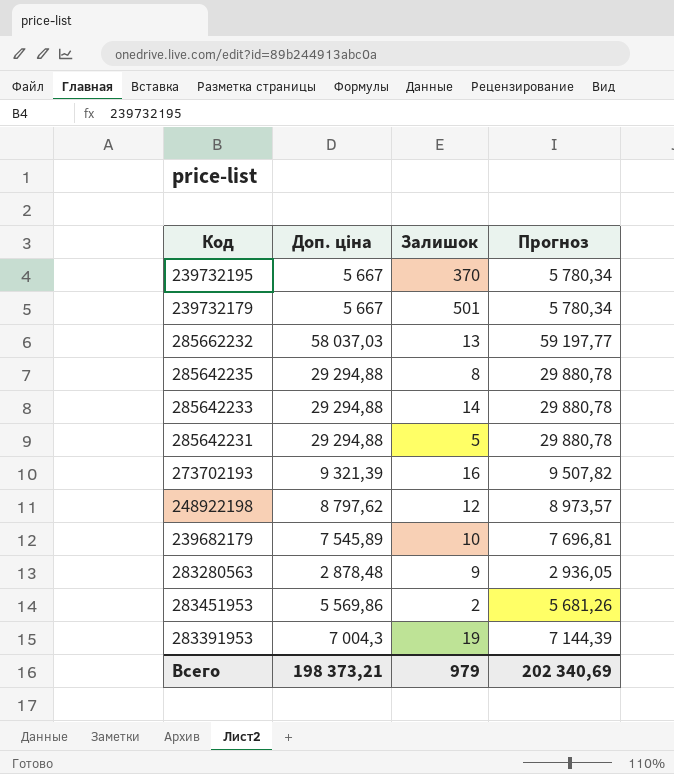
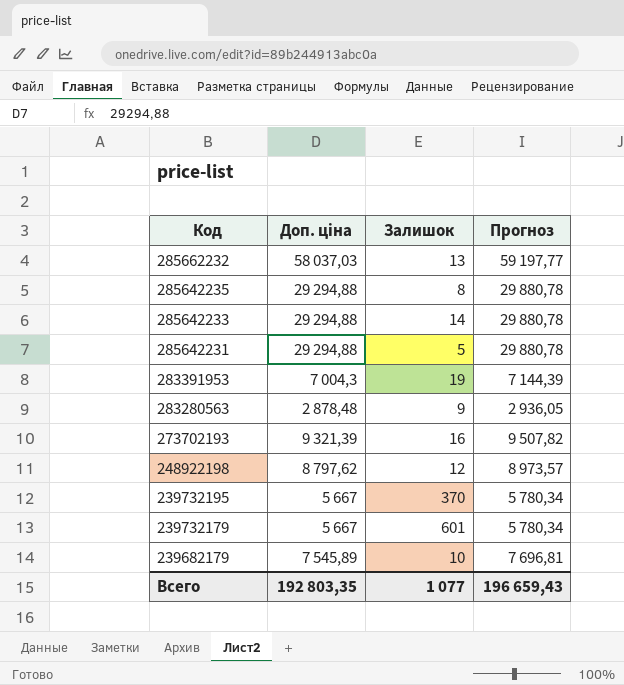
row order: none -> Код descending
row 283451953: 5 569,86 | 2 | 5 681,26 -> none
239732179 | Залишок: 501 -> 601
Всего | Доп. ціна: 198 373,21 -> 192 803,35
Всего | Залишок: 979 -> 1 077
Всего | Прогноз: 202 340,69 -> 196 659,43

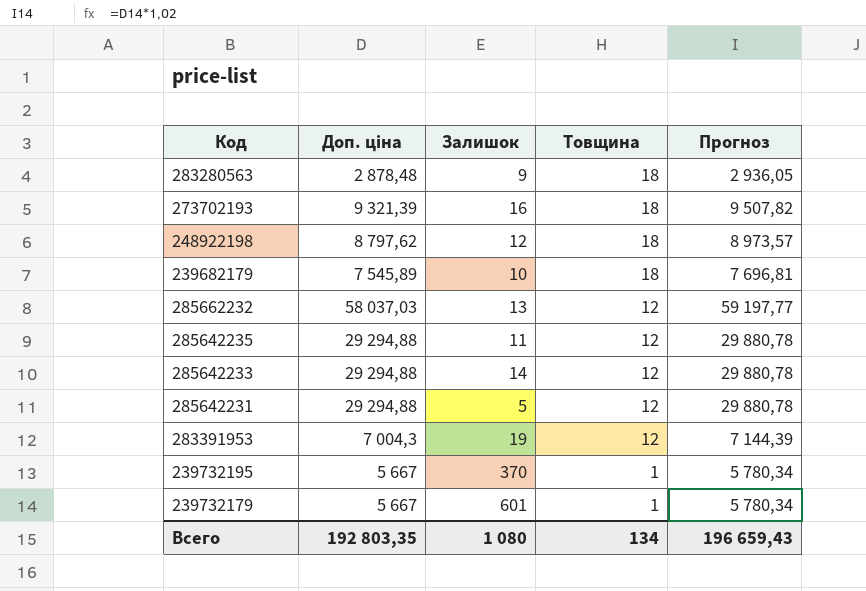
row order: Код descending -> Товщина descending
column Товщина | position: none -> 4
285642235 | Залишок: 8 -> 11
Всего | Залишок: 1 077 -> 1 080

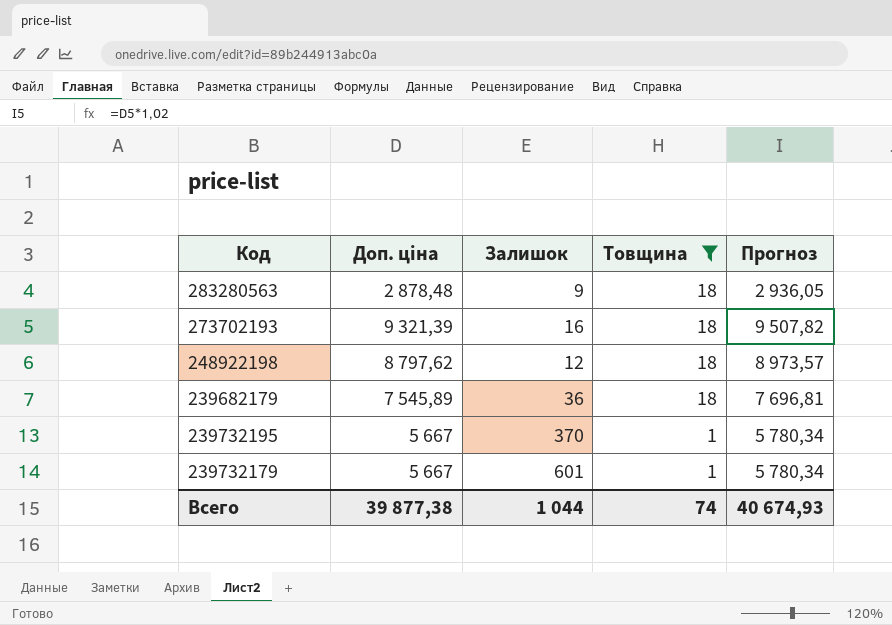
filter: none -> Товщина != 12
239682179 | Залишок: 10 -> 36
Всего | Доп. ціна: 192 803,35 -> 39 877,38
Всего | Залишок: 1 080 -> 1 044
Всего | Товщина: 134 -> 74
Всего | Прогноз: 196 659,43 -> 40 674,93

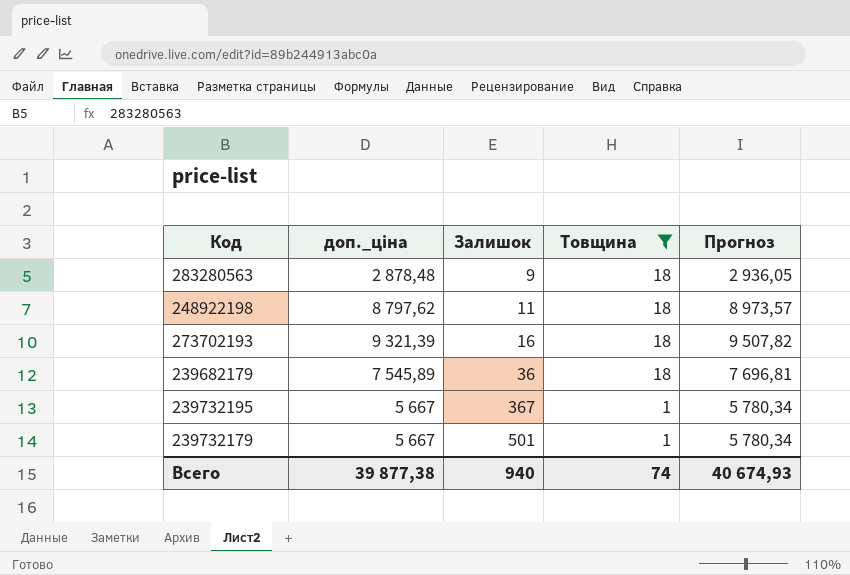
row order: Товщина descending -> Залишок ascending
column name: Доп. ціна -> доп._ціна
248922198 | Залишок: 12 -> 11
239732195 | Залишок: 370 -> 367
239732179 | Залишок: 601 -> 501
Всего | Залишок: 1 044 -> 940

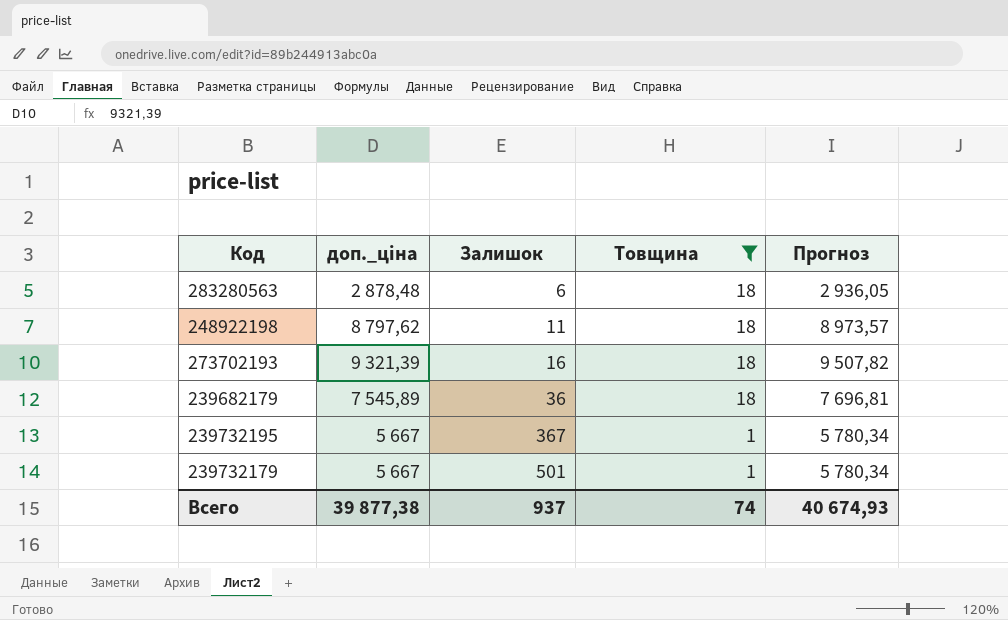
283280563 | Залишок: 9 -> 6
Всего | Залишок: 940 -> 937

